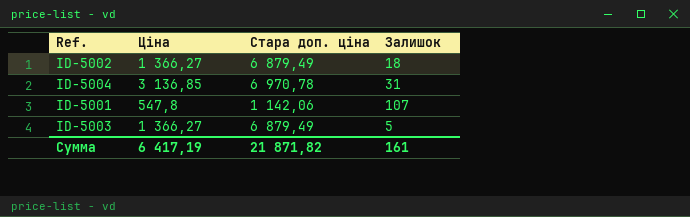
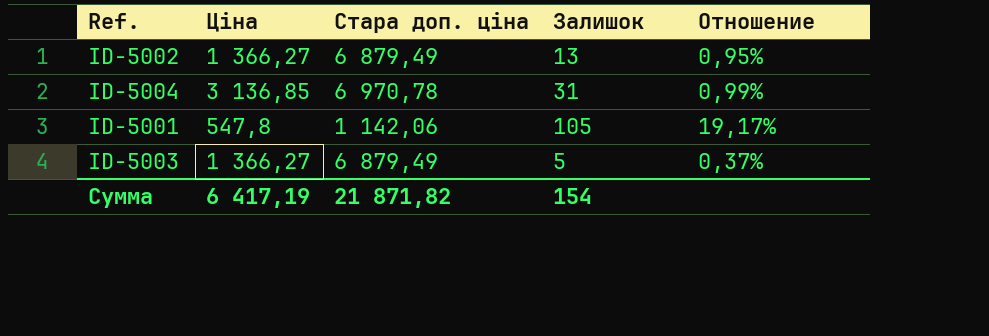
column Отношение | formula: none -> [Залишок] / [Ціна]
ID-5002 | Залишок: 18 -> 13
ID-5001 | Залишок: 107 -> 105
Сумма | Залишок: 161 -> 154

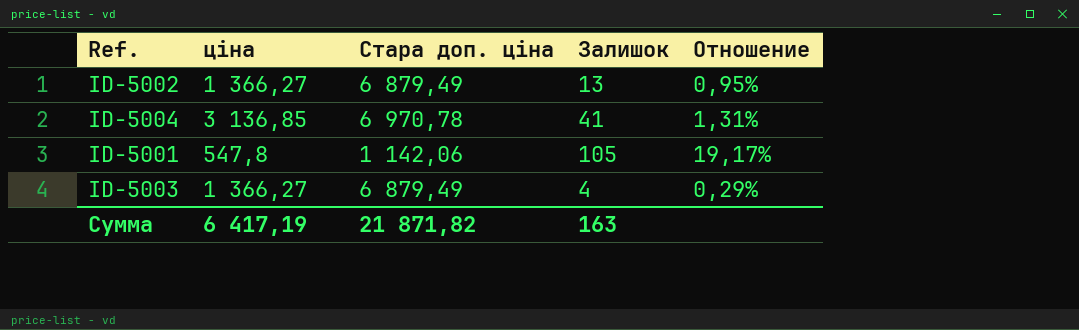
column name: Ціна -> ціна
ID-5004 | Залишок: 31 -> 41
ID-5004 | Отношение: 0,99% -> 1,31%
ID-5003 | Залишок: 5 -> 4
ID-5003 | Отношение: 0,37% -> 0,29%
Сумма | Залишок: 154 -> 163

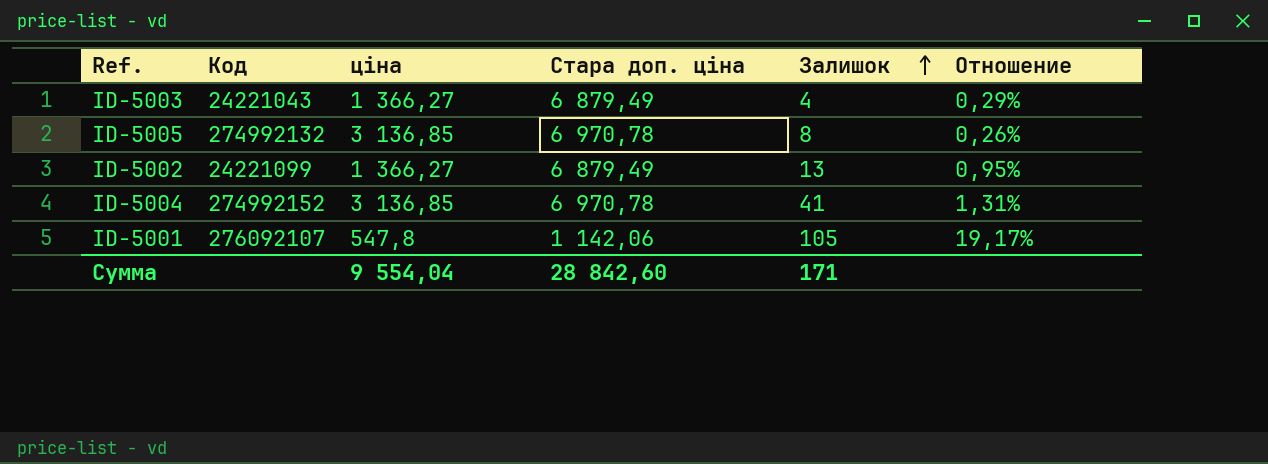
row order: none -> Залишок ascending
column Код | position: none -> 2
row ID-5005: none -> 274992132 | 3 136,85 | 6 970,78 | 8 | 0,26%
Сумма | ціна: 6 417,19 -> 9 554,04
Сумма | Стара доп. ціна: 21 871,82 -> 28 842,60
Сумма | Залишок: 163 -> 171

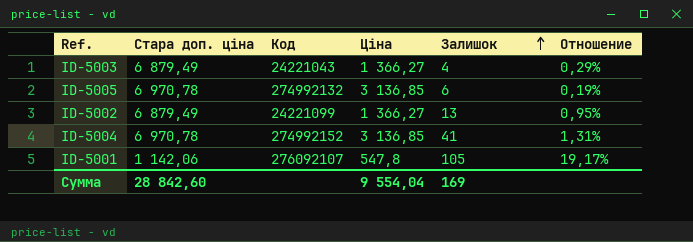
column Стара доп. ціна | position: 4 -> 2
column name: ціна -> Ціна
ID-5005 | Залишок: 8 -> 6
ID-5005 | Отношение: 0,26% -> 0,19%
Сумма | Залишок: 171 -> 169

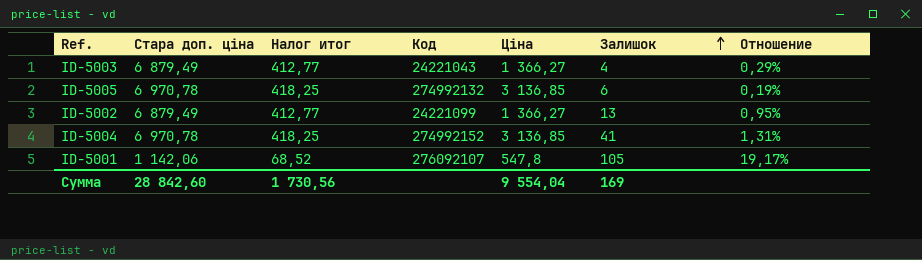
column Налог итог | formula: none -> [Стара доп. ціна] * 0,06

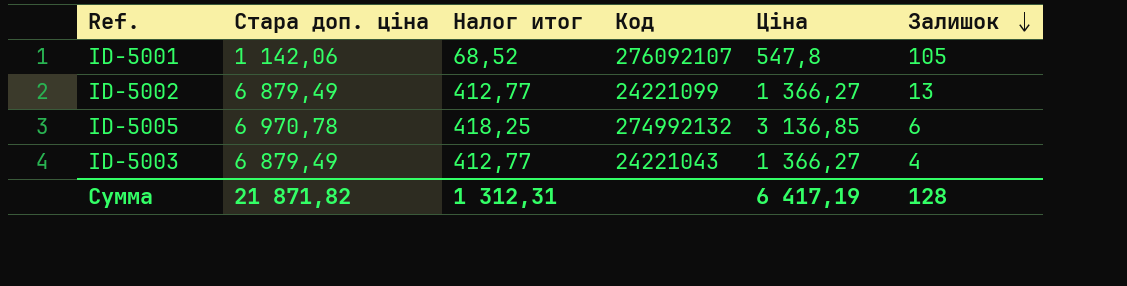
row order: Залишок ascending -> Залишок descending
column Отношение | formula: [Залишок] / [Ціна] -> none
row ID-5004: 6 970,78 | 418,25 | 274992152 | 3 136,85 | 41 | 1,31% -> none
Сумма | Стара доп. ціна: 28 842,60 -> 21 871,82
Сумма | Налог итог: 1 730,56 -> 1 312,31
Сумма | Ціна: 9 554,04 -> 6 417,19
Сумма | Залишок: 169 -> 128

